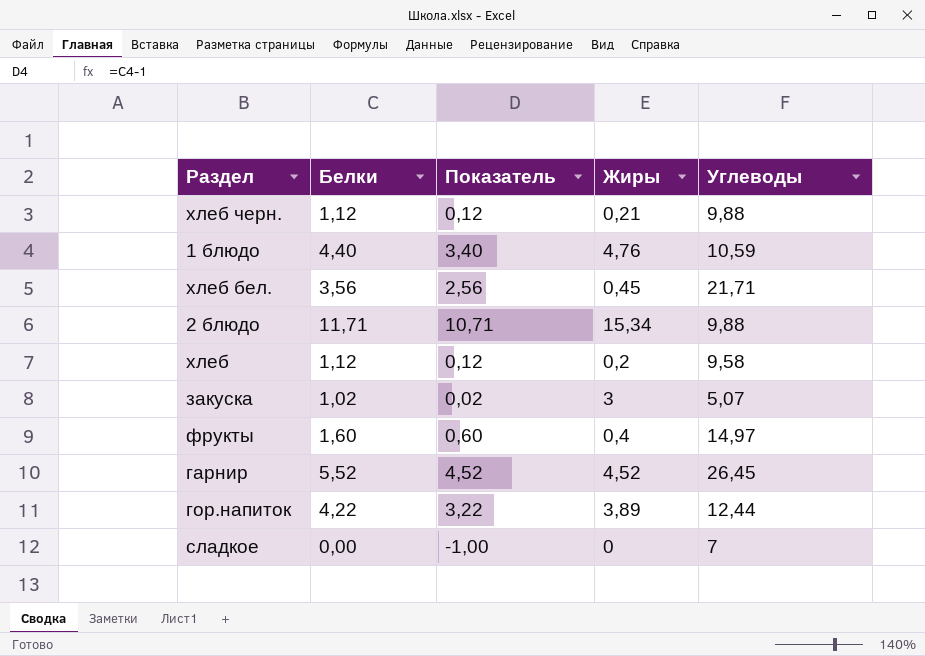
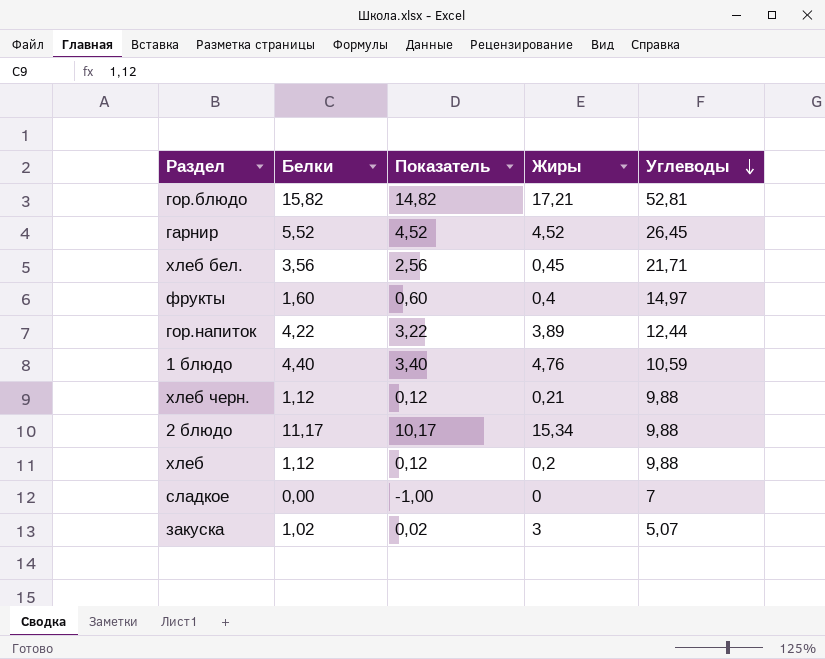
row order: none -> Углеводы descending
row гор.блюдо: none -> 15,82 | 14,82 | 17,21 | 52,81
2 блюдо | Белки: 11,71 -> 11,17
2 блюдо | Показатель: 10,71 -> 10,17
хлеб | Углеводы: 9,58 -> 9,88

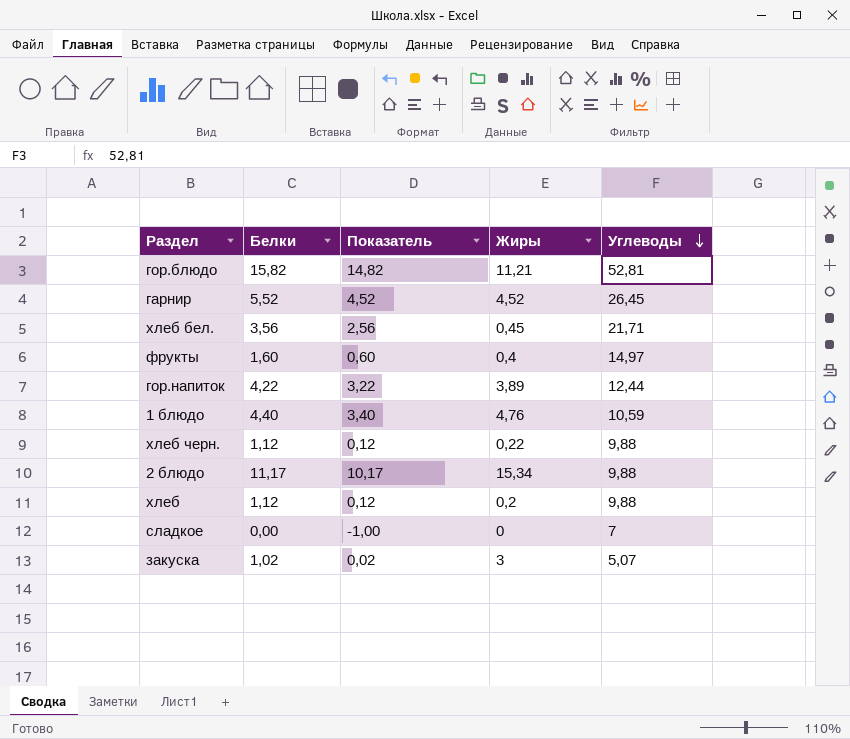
гор.блюдо | Жиры: 17,21 -> 11,21
хлеб черн. | Жиры: 0,21 -> 0,22

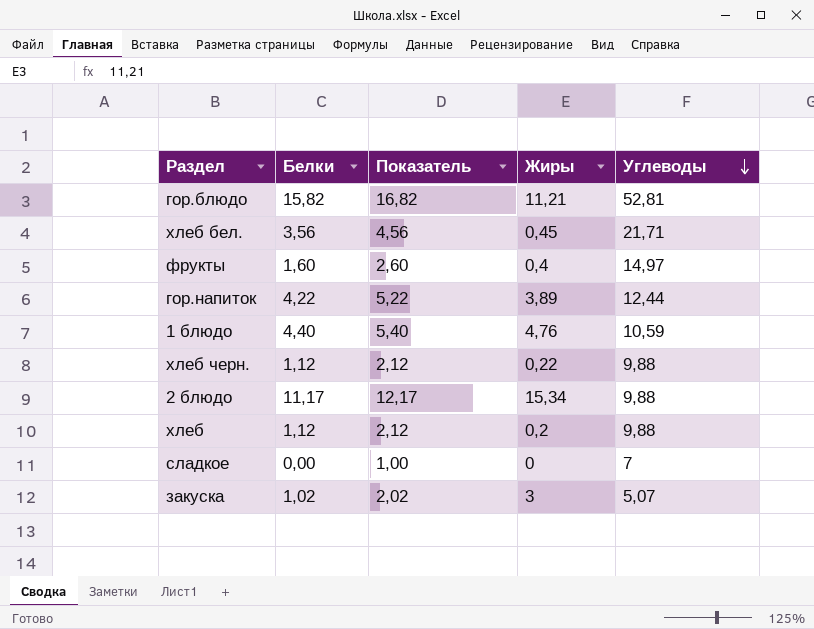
column Показатель | formula: [Белки] - 1 -> [Белки] + 1
row гарнир: 5,52 | 4,52 | 4,52 | 26,45 -> none

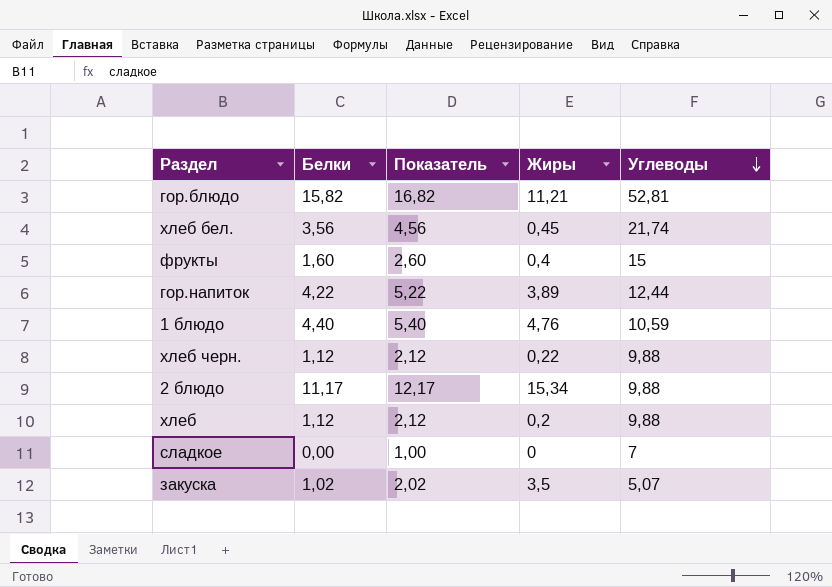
хлеб бел. | Углеводы: 21,71 -> 21,74
фрукты | Углеводы: 14,97 -> 15
закуска | Жиры: 3 -> 3,5

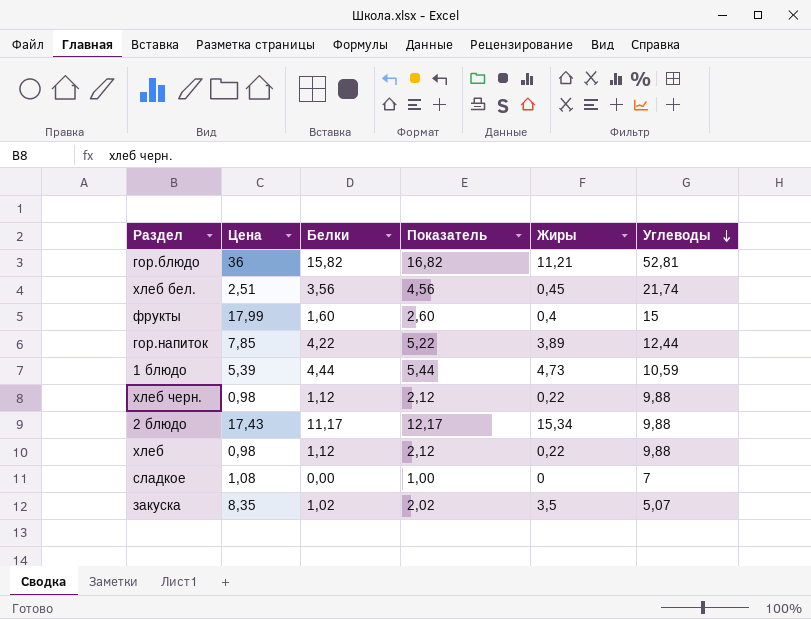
column Цена | position: none -> 2
1 блюдо | Белки: 4,40 -> 4,44
1 блюдо | Показатель: 5,40 -> 5,44
1 блюдо | Жиры: 4,76 -> 4,73
хлеб | Жиры: 0,2 -> 0,22

